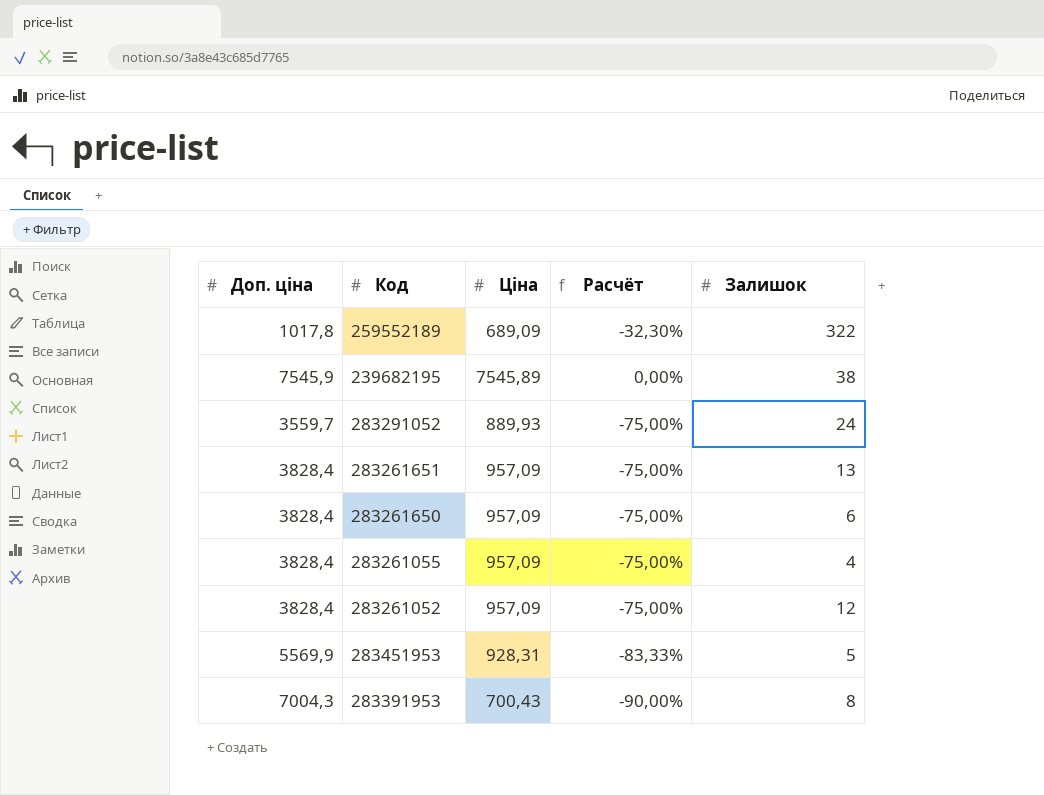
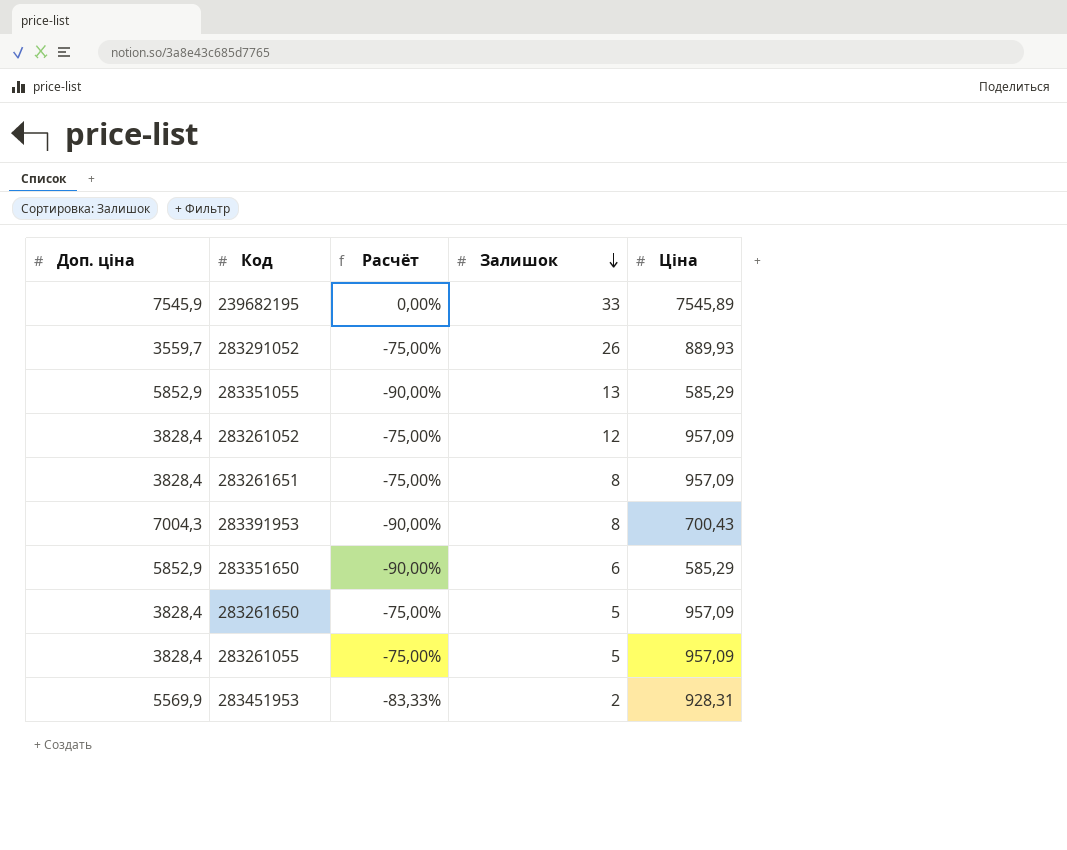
row order: none -> Залишок descending
column Ціна | position: 3 -> 5
row 259552189: 1017,8 | 689,09 | -32,30% | 322 -> none
239682195 | Залишок: 38 -> 33
283291052 | Залишок: 24 -> 26
row 283351055: none -> 5852,9 | -90,00% | 13 | 585,29
283261651 | Залишок: 13 -> 8
row 283351650: none -> 5852,9 | -90,00% | 6 | 585,29
283261650 | Залишок: 6 -> 5
283261055 | Залишок: 4 -> 5
283451953 | Залишок: 5 -> 2

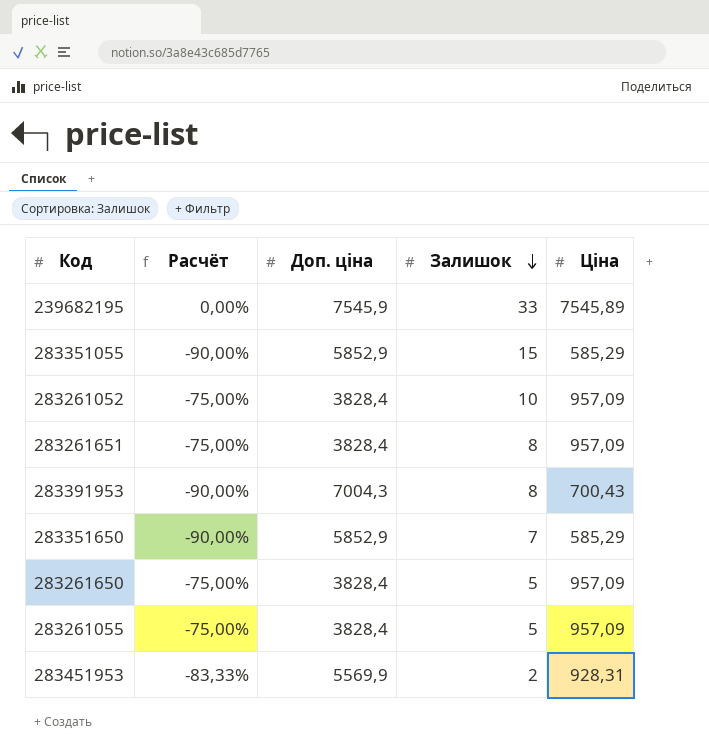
column Доп. ціна | position: 1 -> 3
row 283291052: 3559,7 | -75,00% | 26 | 889,93 -> none
283351055 | Залишок: 13 -> 15
283261052 | Залишок: 12 -> 10
283351650 | Залишок: 6 -> 7

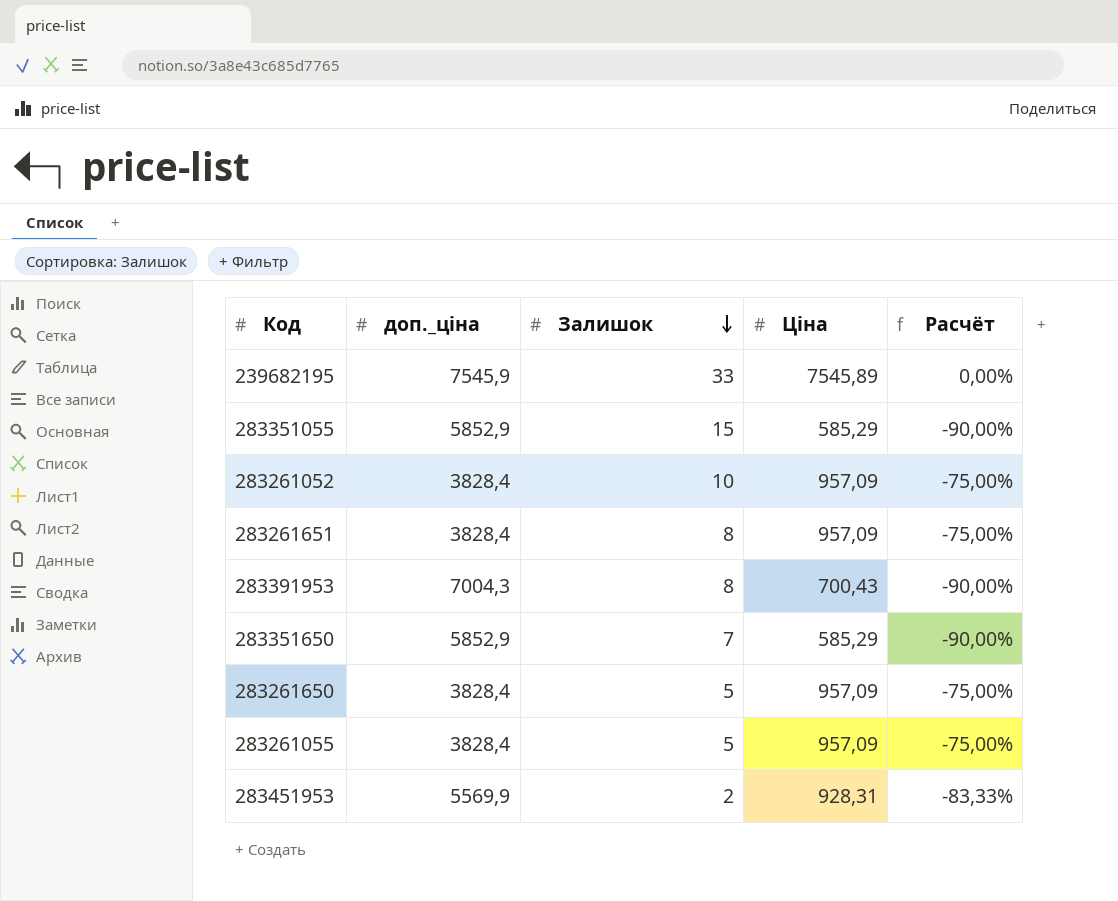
column name: Доп. ціна -> доп._ціна
column Расчёт | position: 2 -> 5

